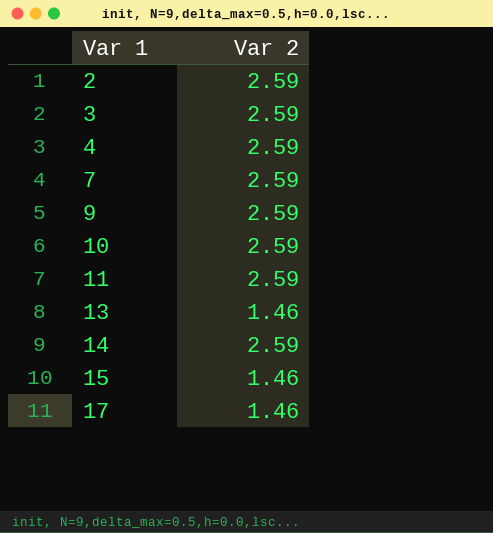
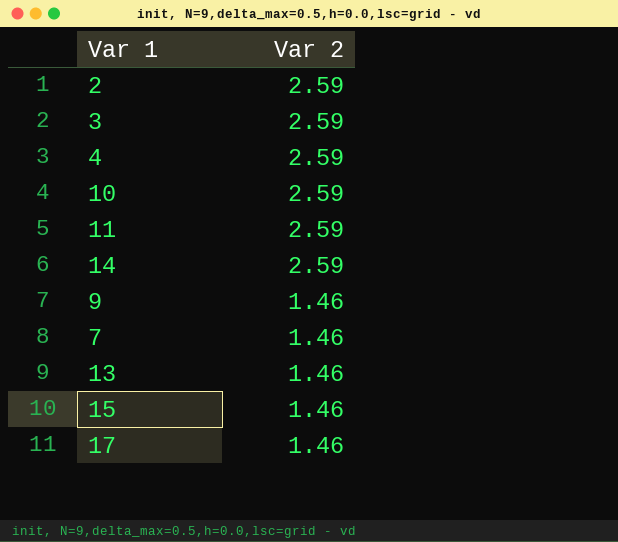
row order: Var 1 ascending -> Var 2 descending
9 | Var 2: 2.59 -> 1.46
7 | Var 2: 2.59 -> 1.46

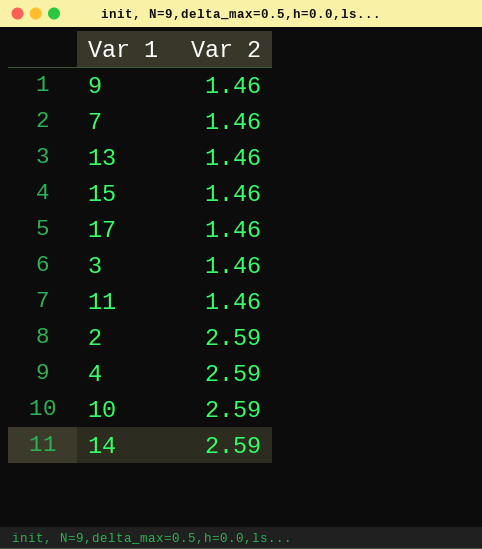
row order: Var 2 descending -> Var 2 ascending
3 | Var 2: 2.59 -> 1.46
11 | Var 2: 2.59 -> 1.46

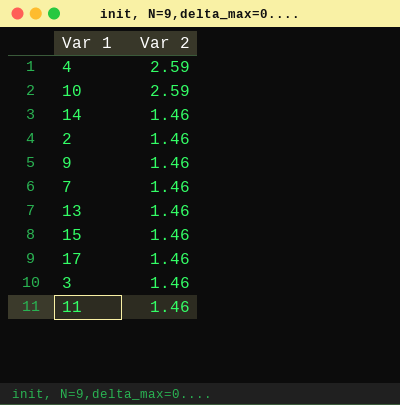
row order: Var 2 ascending -> Var 2 descending
14 | Var 2: 2.59 -> 1.46
2 | Var 2: 2.59 -> 1.46

